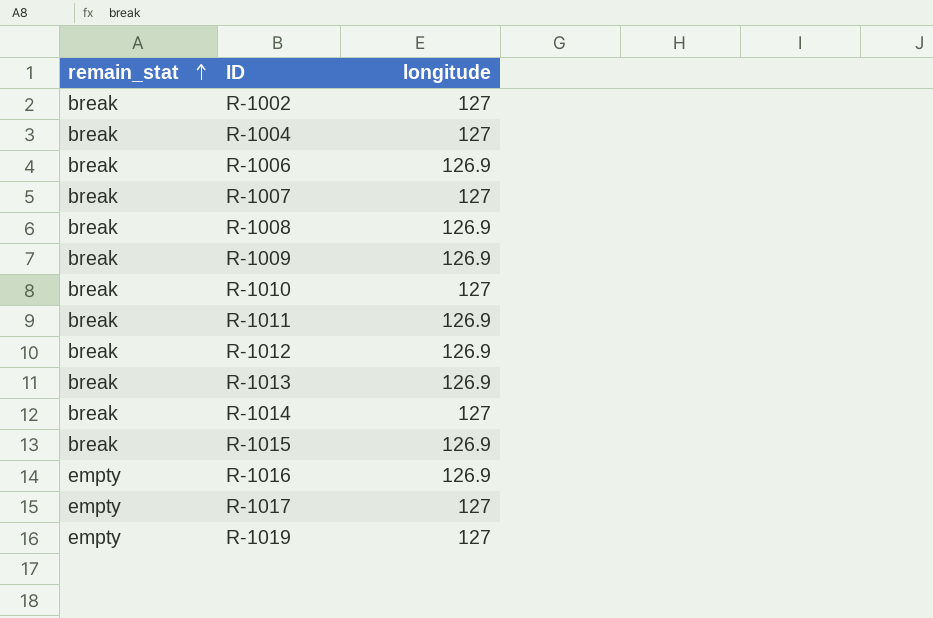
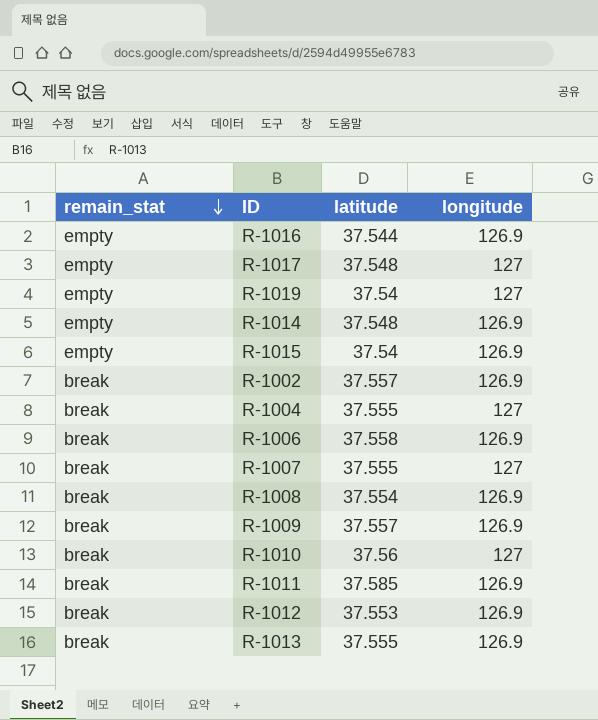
row order: remain_stat ascending -> remain_stat descending
column latitude | position: none -> 3
R-1014 | remain_stat: break -> empty
R-1014 | longitude: 127 -> 126.9
R-1015 | remain_stat: break -> empty
R-1002 | longitude: 127 -> 126.9

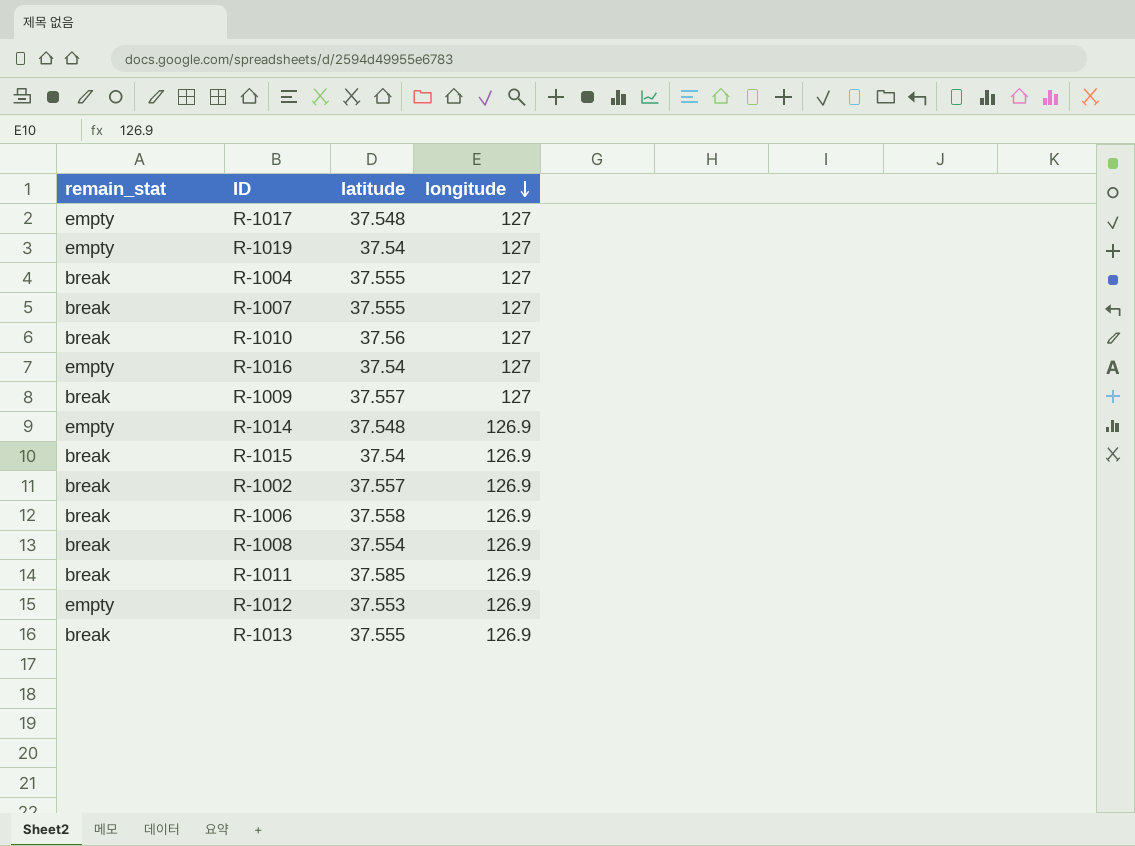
row order: remain_stat descending -> longitude descending
R-1016 | latitude: 37.544 -> 37.54
R-1016 | longitude: 126.9 -> 127
R-1009 | longitude: 126.9 -> 127
R-1015 | remain_stat: empty -> break
R-1012 | remain_stat: break -> empty

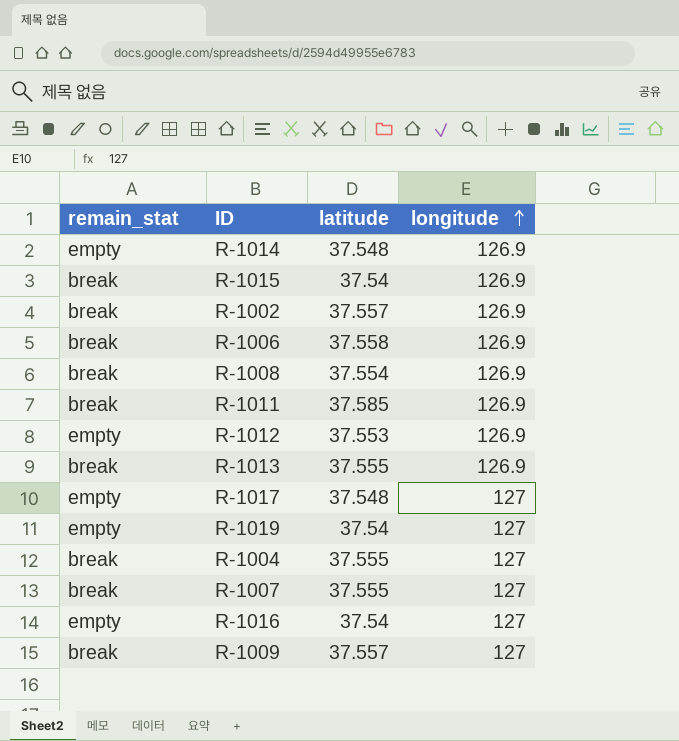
row order: longitude descending -> longitude ascending
row R-1010: break | 37.56 | 127 -> none

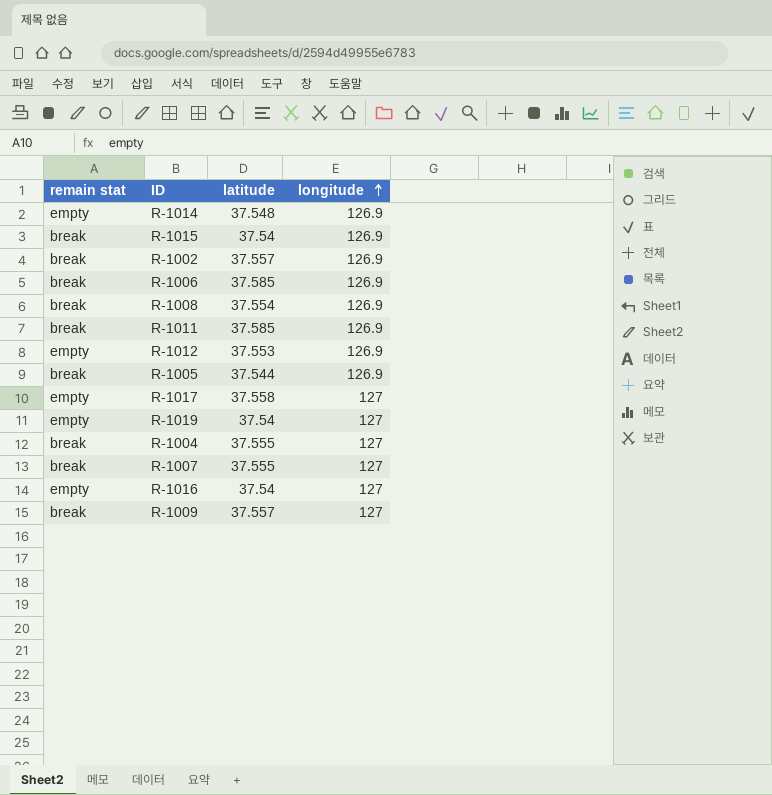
column name: remain_stat -> remain stat
row R-1013: break | 37.555 | 126.9 -> none
R-1006 | latitude: 37.558 -> 37.585
row R-1005: none -> break | 37.544 | 126.9
R-1017 | latitude: 37.548 -> 37.558

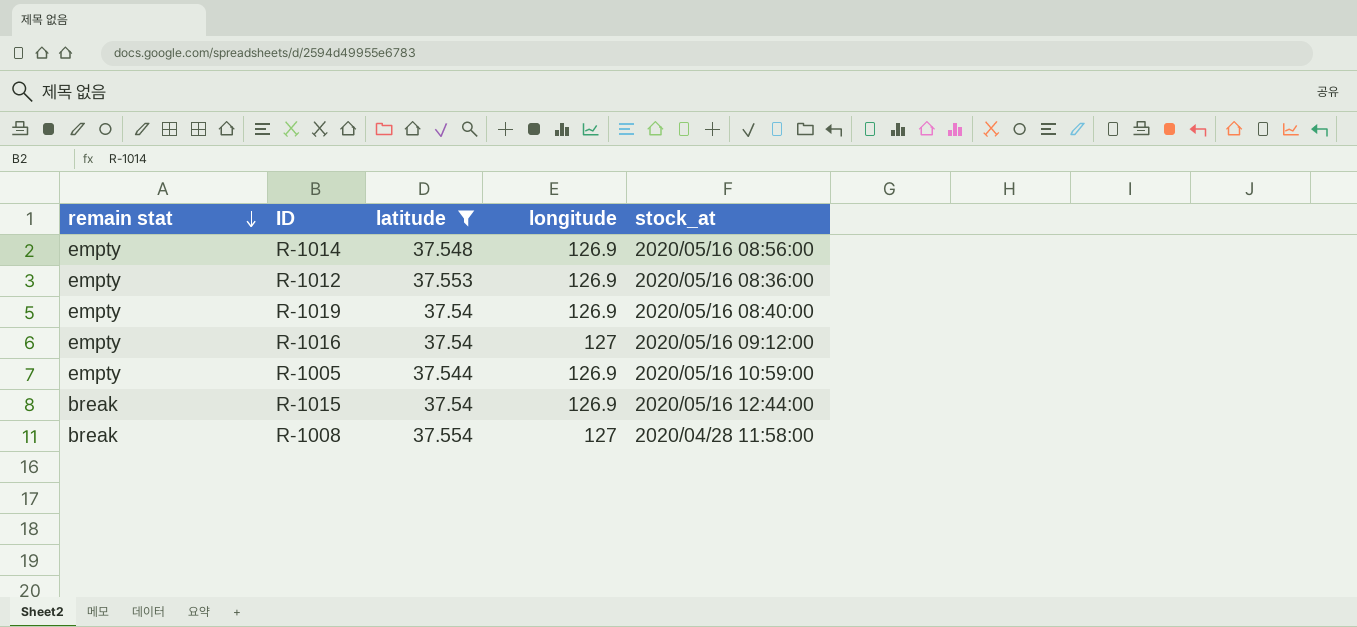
filter: none -> latitude <= 37.554
row order: longitude ascending -> remain stat descending
column stock_at | position: none -> 5
R-1019 | longitude: 127 -> 126.9
R-1005 | remain stat: break -> empty
R-1008 | longitude: 126.9 -> 127

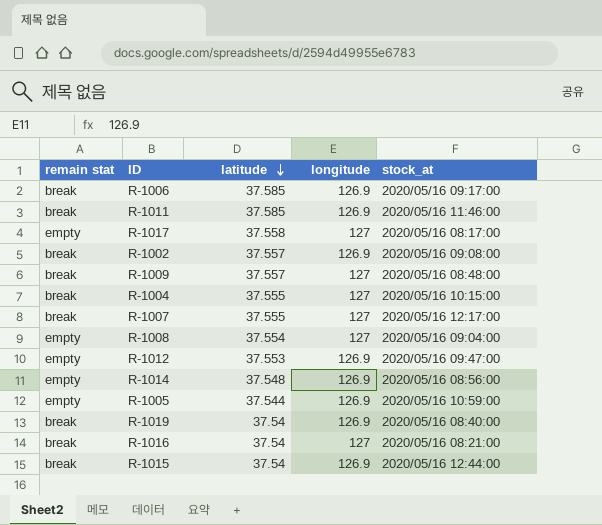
filter: latitude <= 37.554 -> none
row order: remain stat descending -> latitude descending
R-1008 | remain stat: break -> empty
R-1008 | stock_at: 2020/04/28 11:58:00 -> 2020/05/16 09:04:00
R-1012 | stock_at: 2020/05/16 08:36:00 -> 2020/05/16 09:47:00
R-1019 | remain stat: empty -> break
R-1016 | remain stat: empty -> break
R-1016 | stock_at: 2020/05/16 09:12:00 -> 2020/05/16 08:21:00

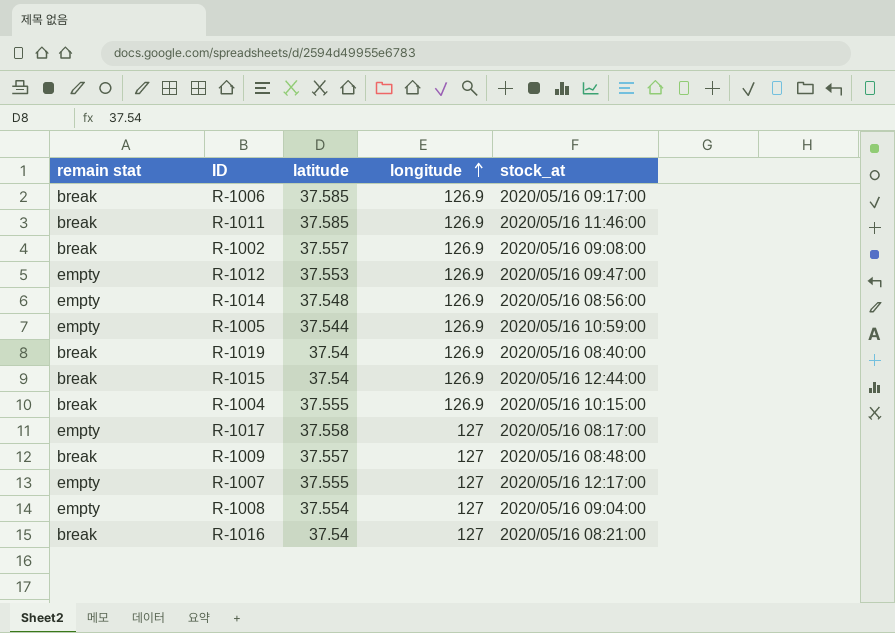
row order: latitude descending -> longitude ascending
R-1004 | longitude: 127 -> 126.9
R-1007 | remain stat: break -> empty

